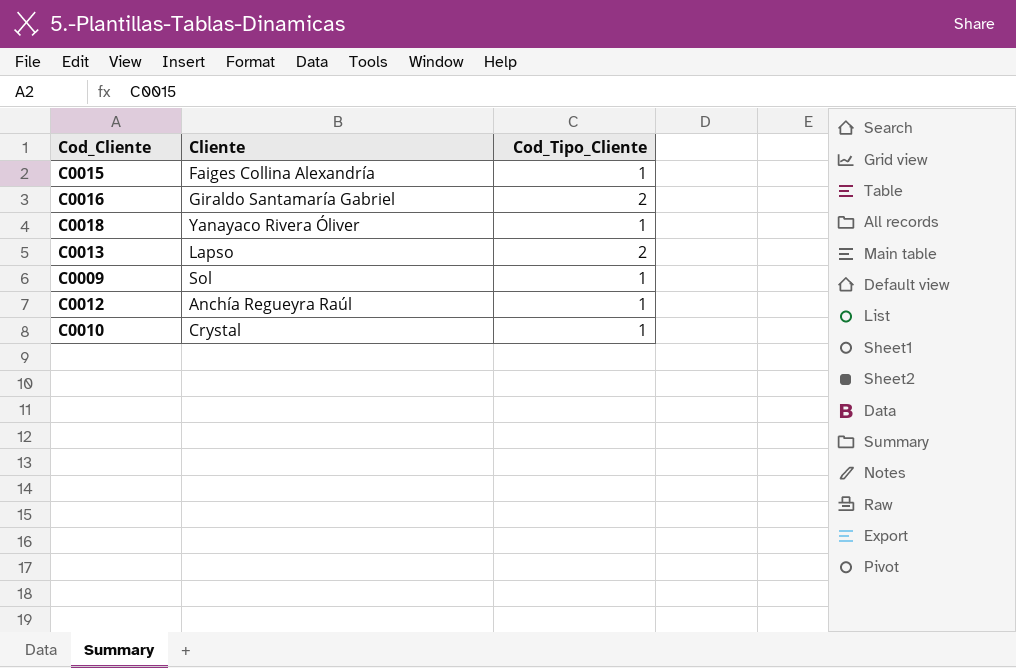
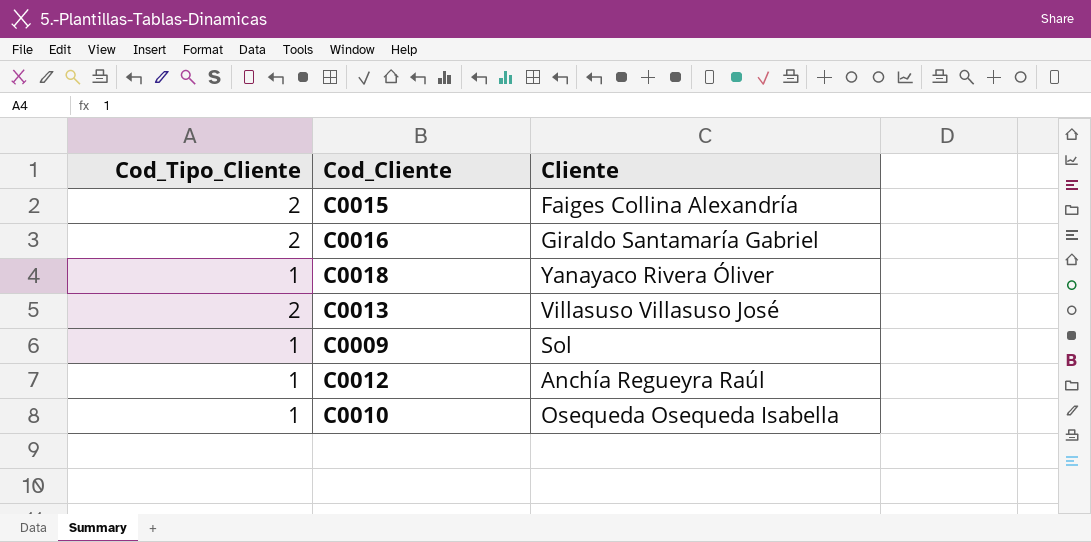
column Cod_Tipo_Cliente | position: 3 -> 1
C0015 | Cod_Tipo_Cliente: 1 -> 2
C0013 | Cliente: Lapso -> Villasuso Villasuso José
C0010 | Cliente: Crystal -> Osequeda Osequeda Isabella

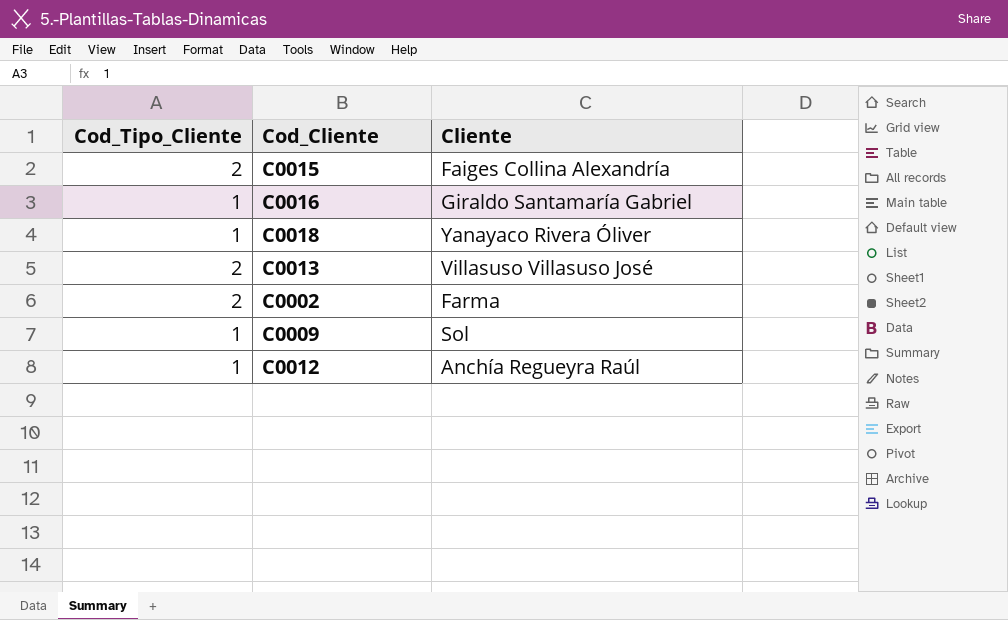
row C0010: 1 | Osequeda Osequeda Isabella -> none
C0016 | Cod_Tipo_Cliente: 2 -> 1
row C0002: none -> 2 | Farma

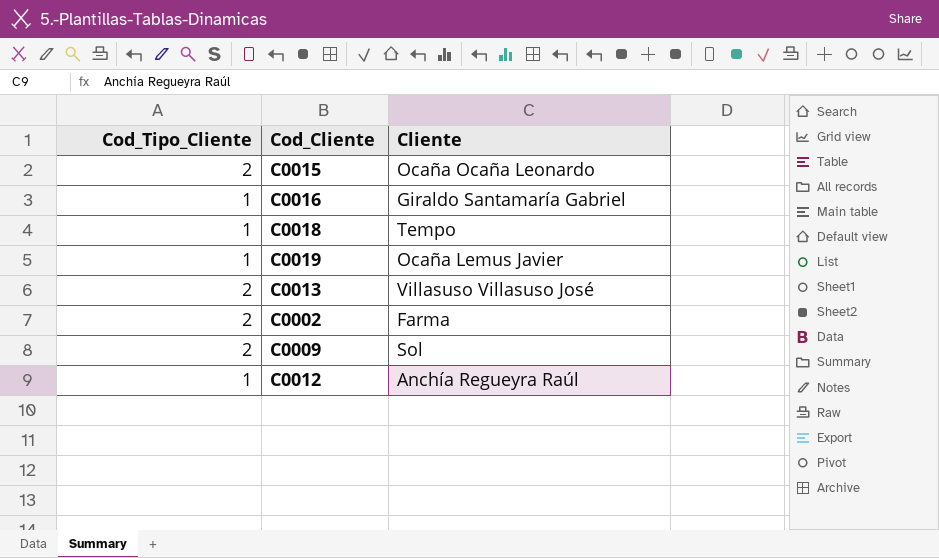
C0015 | Cliente: Faiges Collina Alexandría -> Ocaña Ocaña Leonardo
C0018 | Cliente: Yanayaco Rivera Óliver -> Tempo
row C0019: none -> 1 | Ocaña Lemus Javier
C0009 | Cod_Tipo_Cliente: 1 -> 2

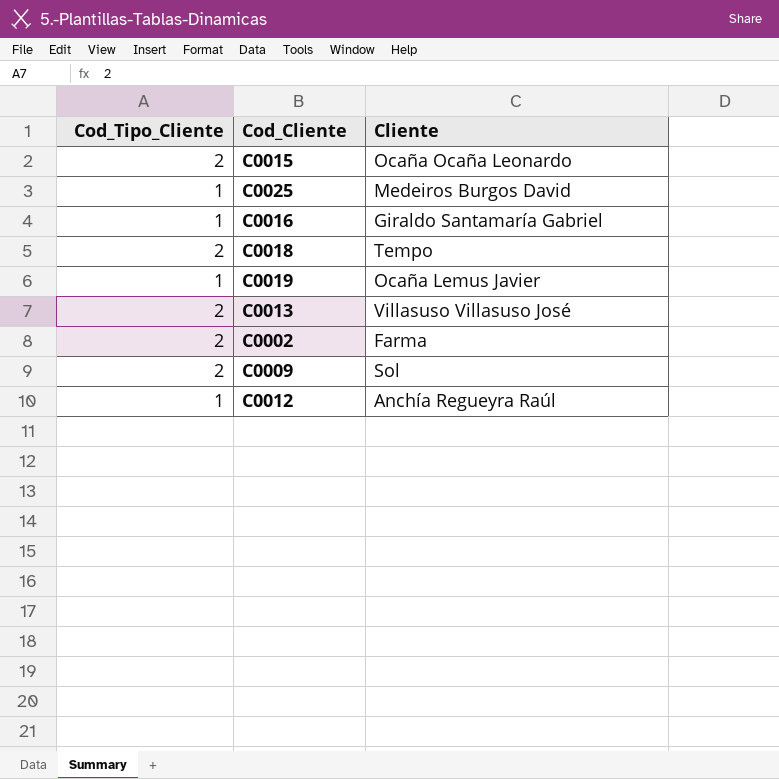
row C0025: none -> 1 | Medeiros Burgos David
C0018 | Cod_Tipo_Cliente: 1 -> 2

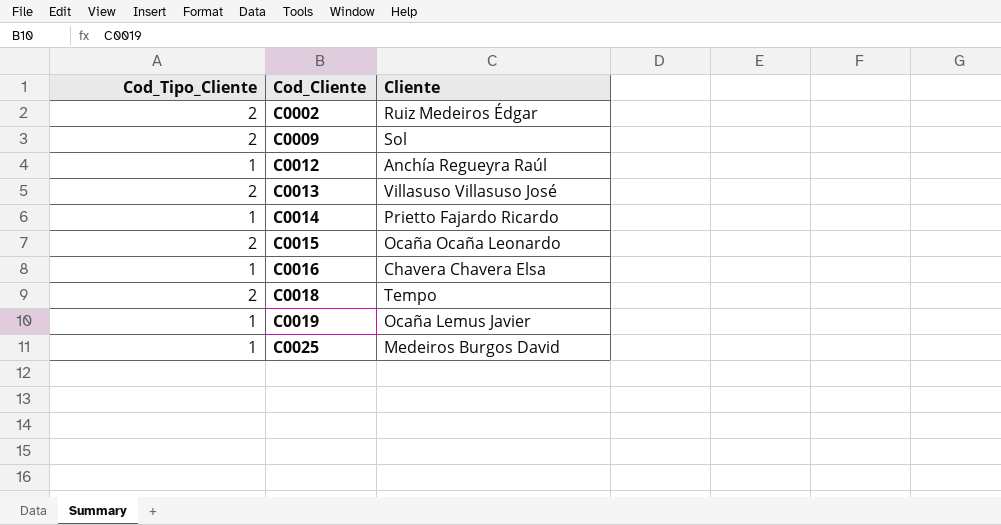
row order: none -> Cod_Cliente ascending
C0002 | Cliente: Farma -> Ruiz Medeiros Édgar
row C0014: none -> 1 | Prietto Fajardo Ricardo
C0016 | Cliente: Giraldo Santamaría Gabriel -> Chavera Chavera Elsa

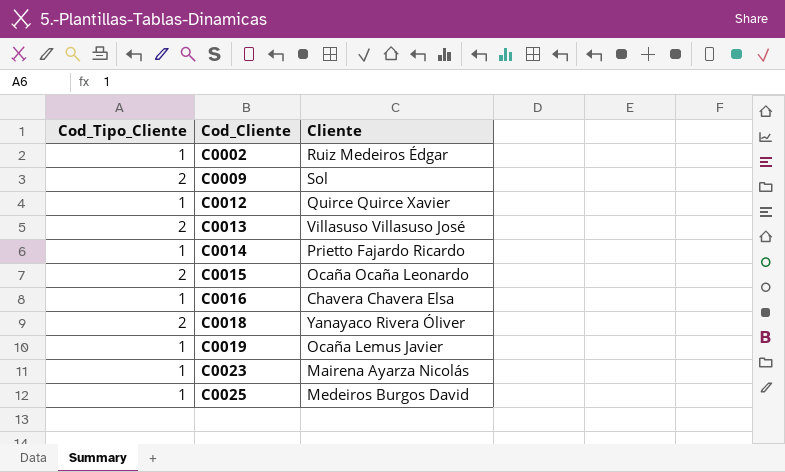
C0002 | Cod_Tipo_Cliente: 2 -> 1
C0012 | Cliente: Anchía Regueyra Raúl -> Quirce Quirce Xavier
C0018 | Cliente: Tempo -> Yanayaco Rivera Óliver
row C0023: none -> 1 | Mairena Ayarza Nicolás

